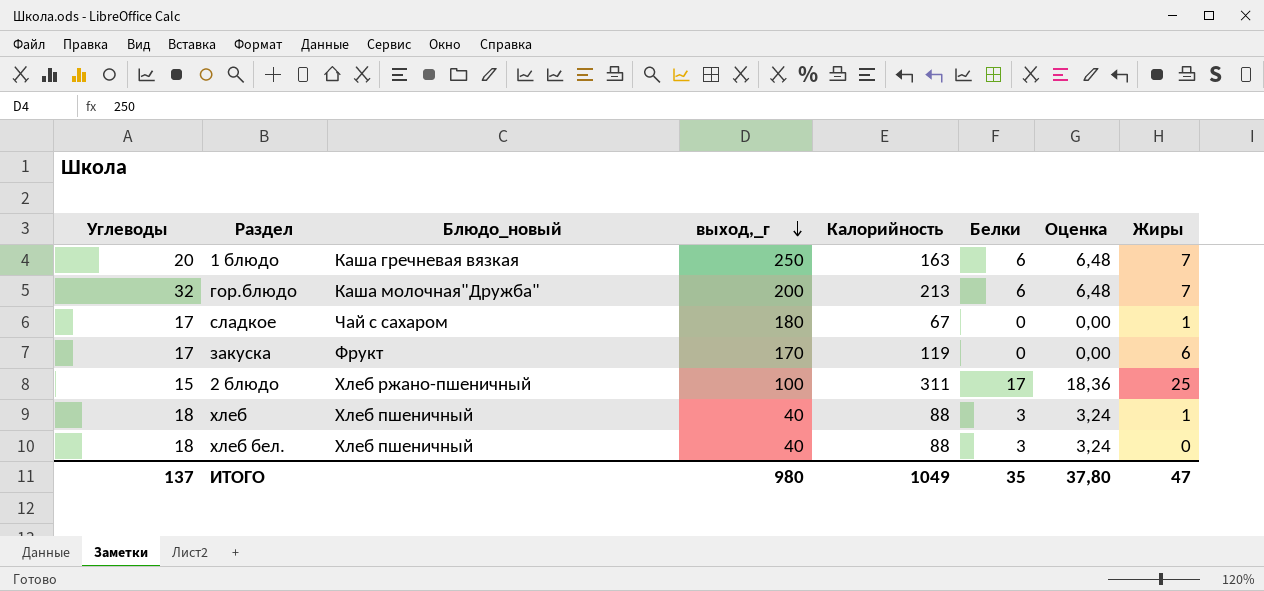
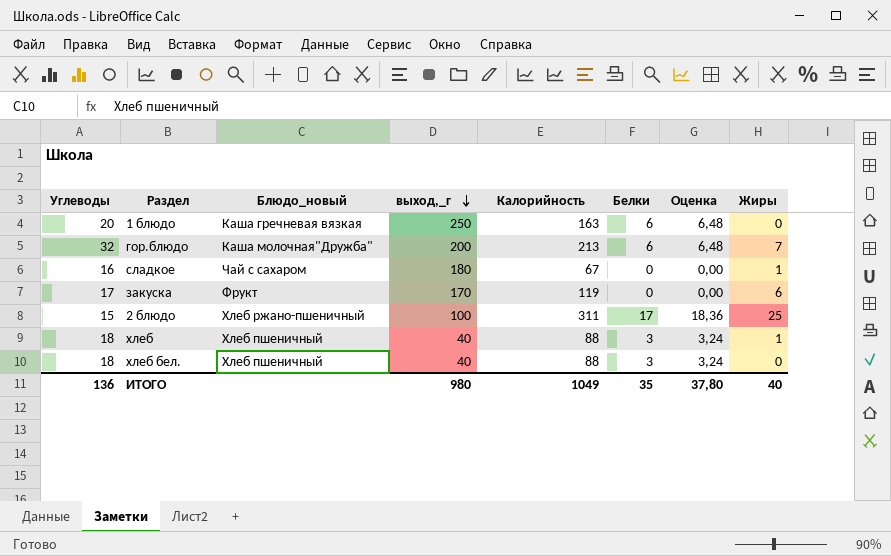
1 блюдо | Жиры: 7 -> 0
сладкое | Углеводы: 17 -> 16
ИТОГО | Углеводы: 137 -> 136
ИТОГО | Жиры: 47 -> 40

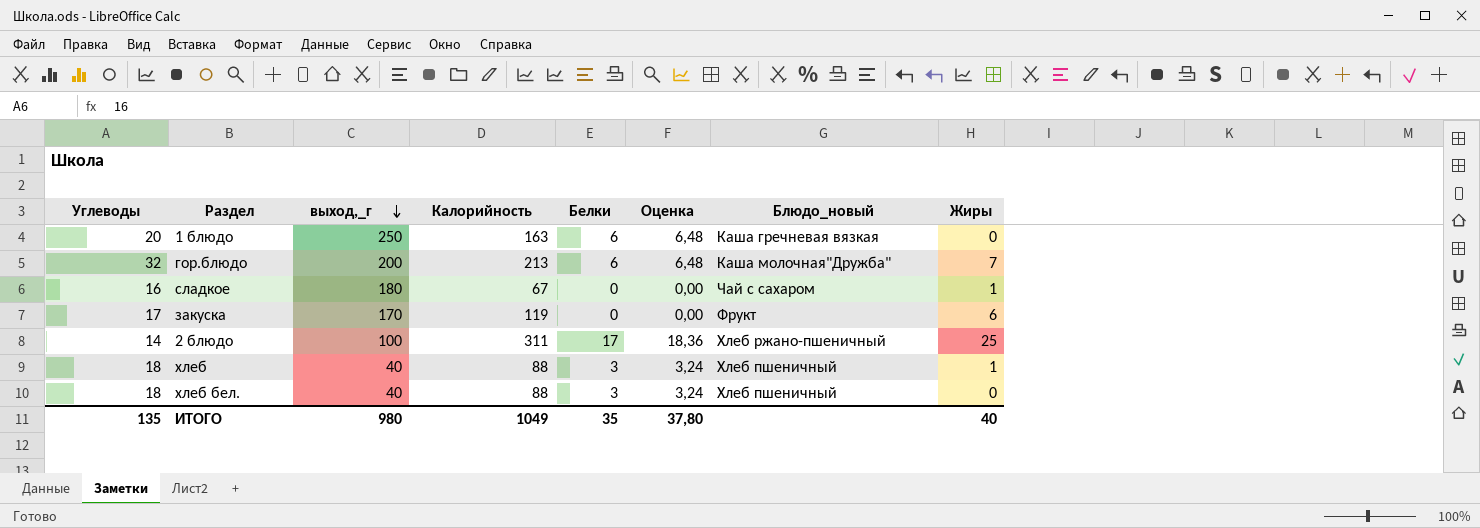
column Блюдо_новый | position: 3 -> 7
2 блюдо | Углеводы: 15 -> 14
ИТОГО | Углеводы: 136 -> 135

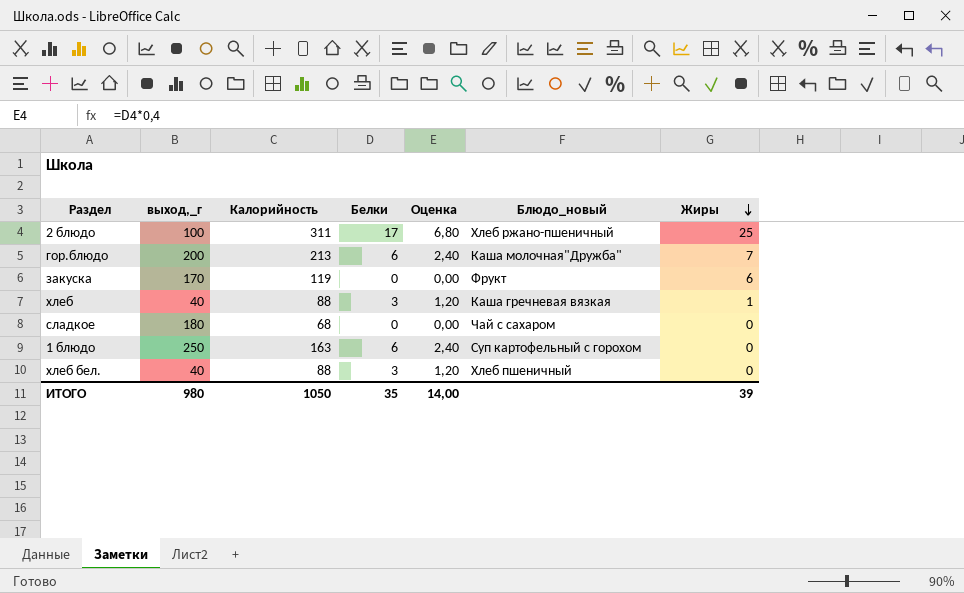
row order: выход,_г descending -> Жиры descending
column Углеводы | position: 1 -> none
column Оценка | formula: [Белки] * 1,08 -> [Белки] * 0,4
хлеб | Блюдо_новый: Хлеб пшеничный -> Каша гречневая вязкая
сладкое | Калорийность: 67 -> 68
сладкое | Жиры: 1 -> 0
1 блюдо | Блюдо_новый: Каша гречневая вязкая -> Суп картофельный с горохом
ИТОГО | Калорийность: 1049 -> 1050
ИТОГО | Оценка: 37,80 -> 14,00
ИТОГО | Жиры: 40 -> 39

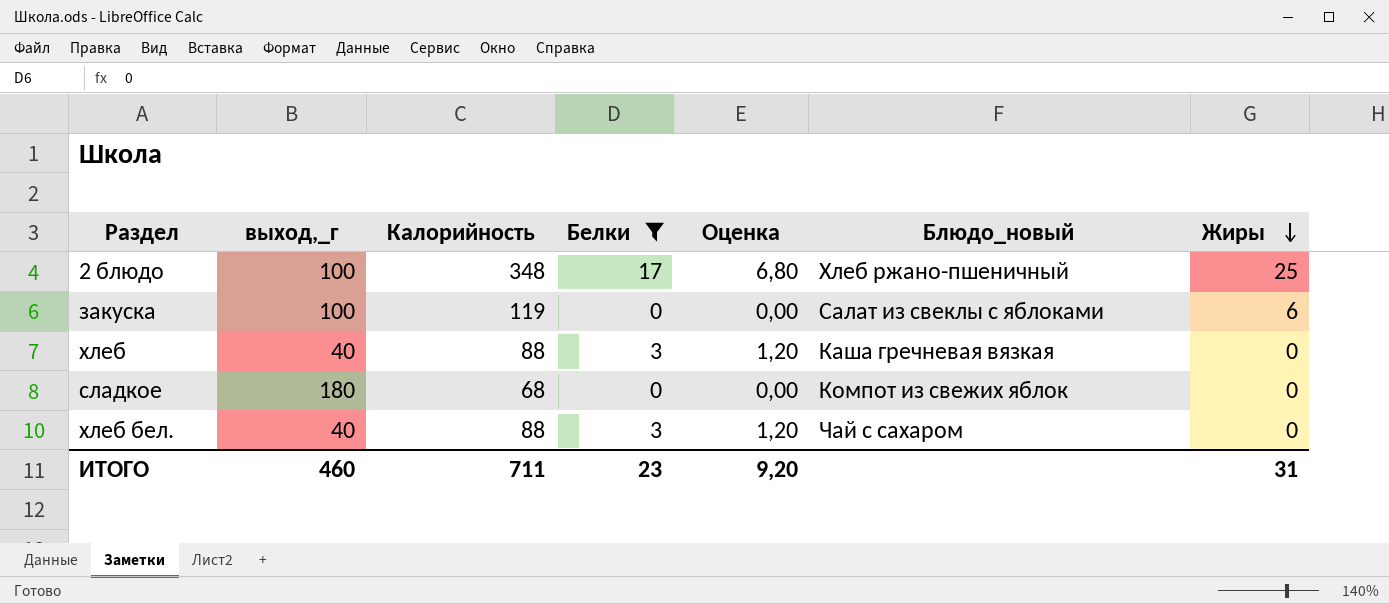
filter: none -> Белки != 6
2 блюдо | Калорийность: 311 -> 348
закуска | выход,_г: 170 -> 100
закуска | Блюдо_новый: Фрукт -> Салат из свеклы с яблоками
хлеб | Жиры: 1 -> 0
сладкое | Блюдо_новый: Чай с сахаром -> Компот из свежих яблок
хлеб бел. | Блюдо_новый: Хлеб пшеничный -> Чай с сахаром
ИТОГО | выход,_г: 980 -> 460
ИТОГО | Калорийность: 1050 -> 711
ИТОГО | Белки: 35 -> 23
ИТОГО | Оценка: 14,00 -> 9,20
ИТОГО | Жиры: 39 -> 31

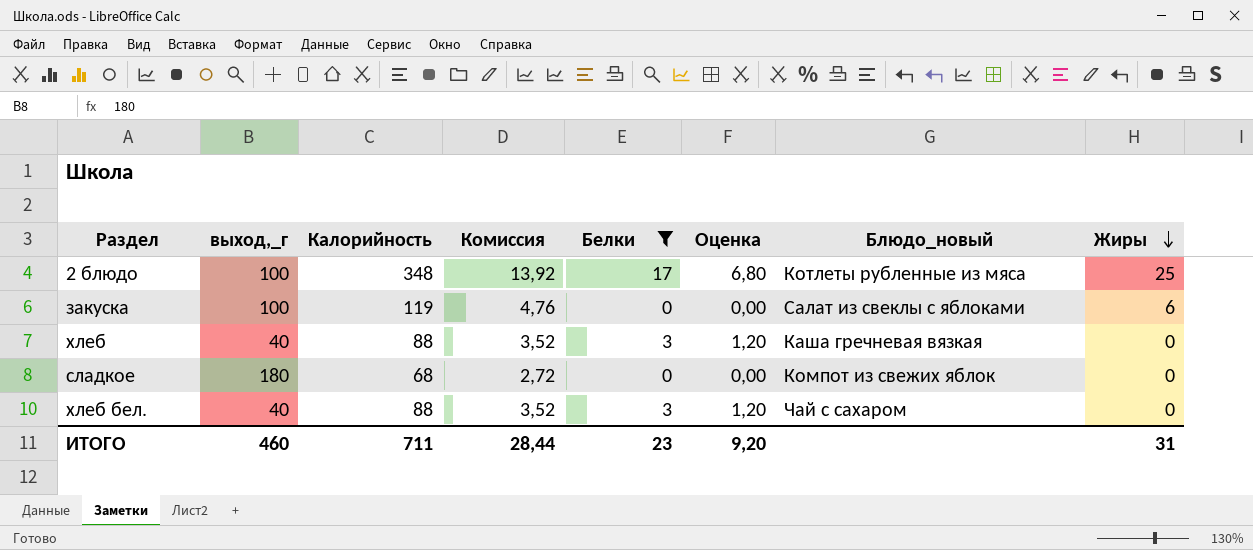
column Комиссия | formula: none -> [Калорийность] * 0,04
2 блюдо | Блюдо_новый: Хлеб ржано-пшеничный -> Котлеты рубленные из мяса

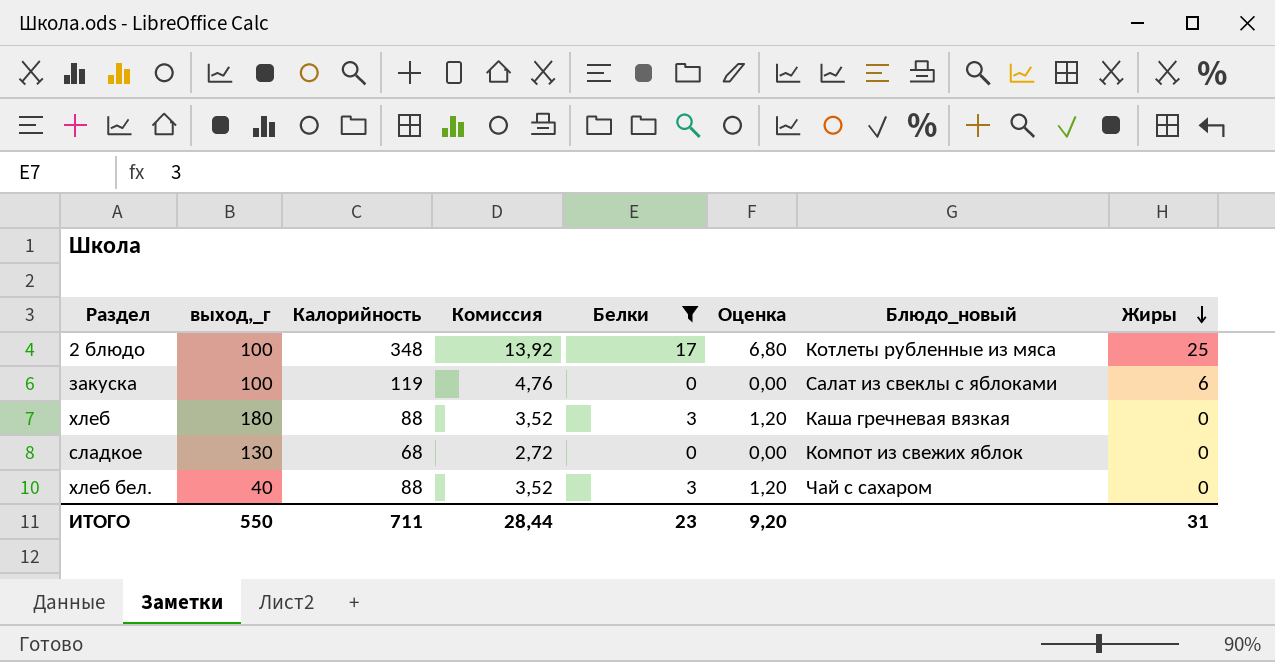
хлеб | выход,_г: 40 -> 180
сладкое | выход,_г: 180 -> 130
ИТОГО | выход,_г: 460 -> 550

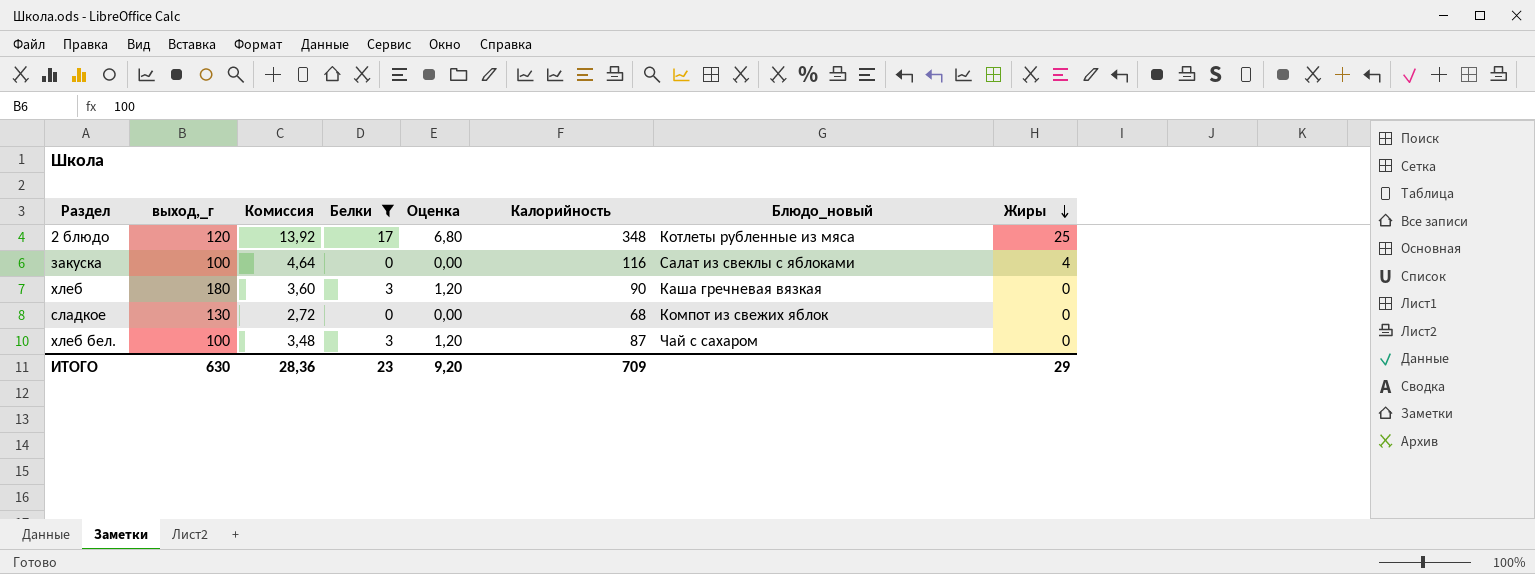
column Калорийность | position: 3 -> 6
2 блюдо | выход,_г: 100 -> 120
закуска | Комиссия: 4,76 -> 4,64
закуска | Калорийность: 119 -> 116
закуска | Жиры: 6 -> 4
хлеб | Комиссия: 3,52 -> 3,60
хлеб | Калорийность: 88 -> 90
хлеб бел. | выход,_г: 40 -> 100
хлеб бел. | Комиссия: 3,52 -> 3,48
хлеб бел. | Калорийность: 88 -> 87
ИТОГО | выход,_г: 550 -> 630
ИТОГО | Комиссия: 28,44 -> 28,36
ИТОГО | Калорийность: 711 -> 709
ИТОГО | Жиры: 31 -> 29

